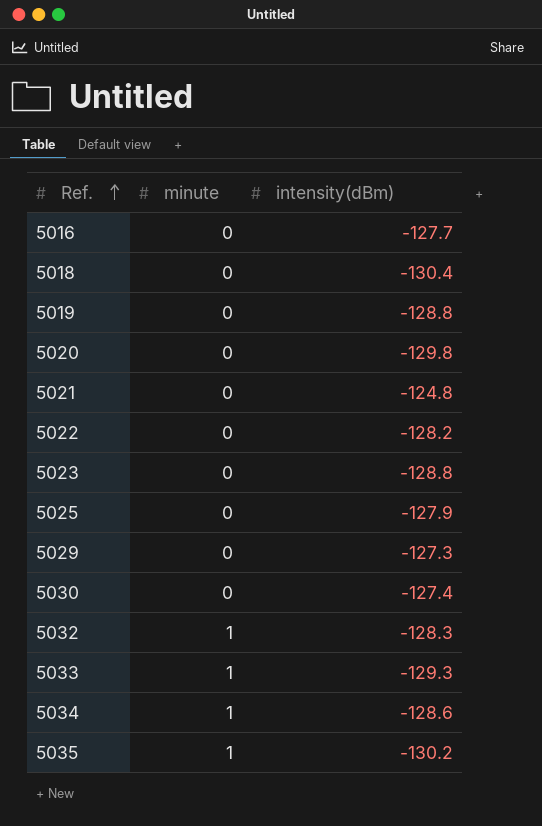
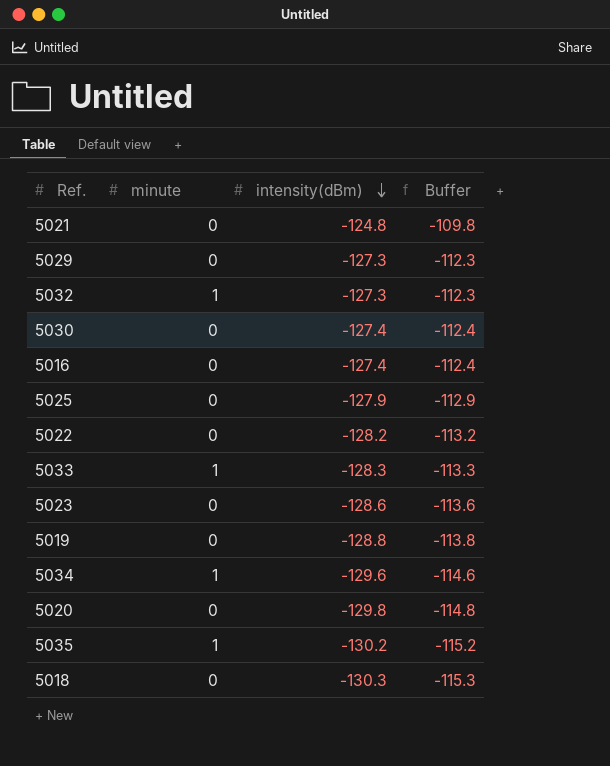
row order: Ref. ascending -> intensity(dBm) descending
column Buffer | formula: none -> [intensity(dBm)] + 15
5032 | intensity(dBm): -128.3 -> -127.3
5016 | intensity(dBm): -127.7 -> -127.4
5033 | intensity(dBm): -129.3 -> -128.3
5023 | intensity(dBm): -128.8 -> -128.6
5034 | intensity(dBm): -128.6 -> -129.6
5018 | intensity(dBm): -130.4 -> -130.3

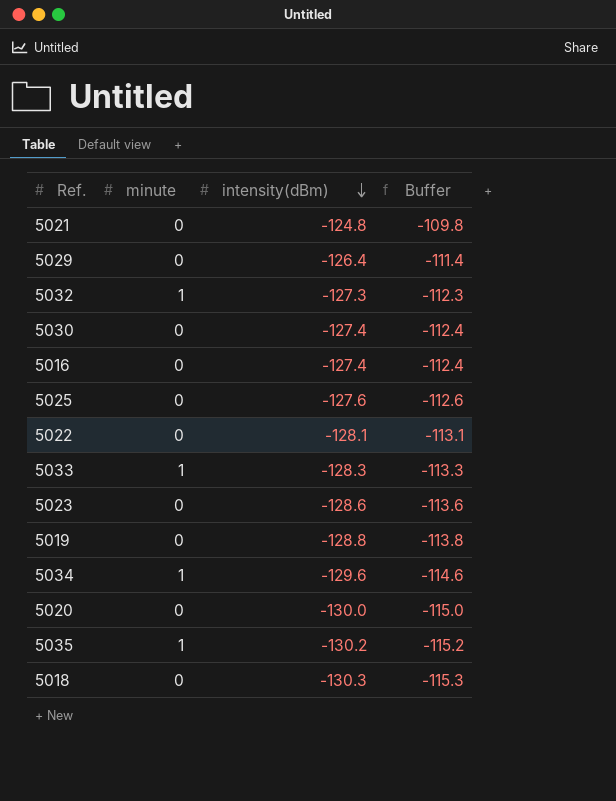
5029 | intensity(dBm): -127.3 -> -126.4
5029 | Buffer: -112.3 -> -111.4
5025 | intensity(dBm): -127.9 -> -127.6
5025 | Buffer: -112.9 -> -112.6
5022 | intensity(dBm): -128.2 -> -128.1
5022 | Buffer: -113.2 -> -113.1
5020 | intensity(dBm): -129.8 -> -130.0
5020 | Buffer: -114.8 -> -115.0

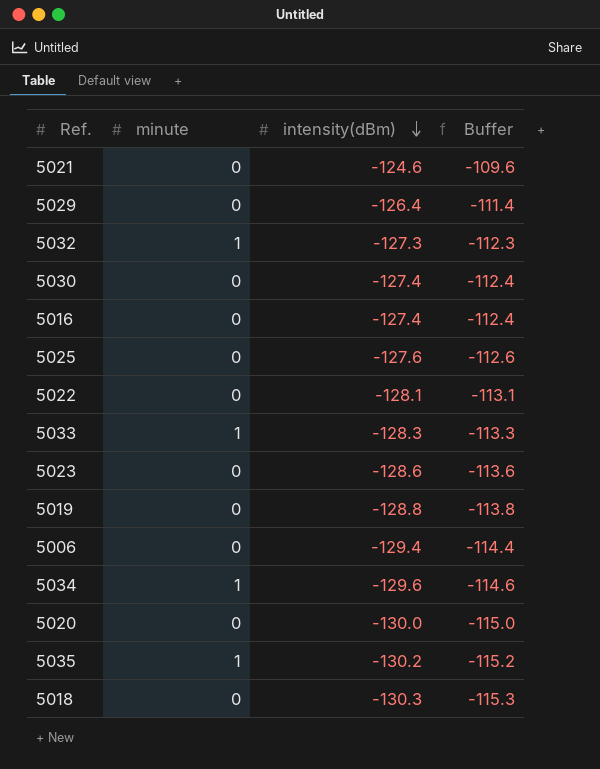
5021 | intensity(dBm): -124.8 -> -124.6
5021 | Buffer: -109.8 -> -109.6
row 5006: none -> 0 | -129.4 | -114.4

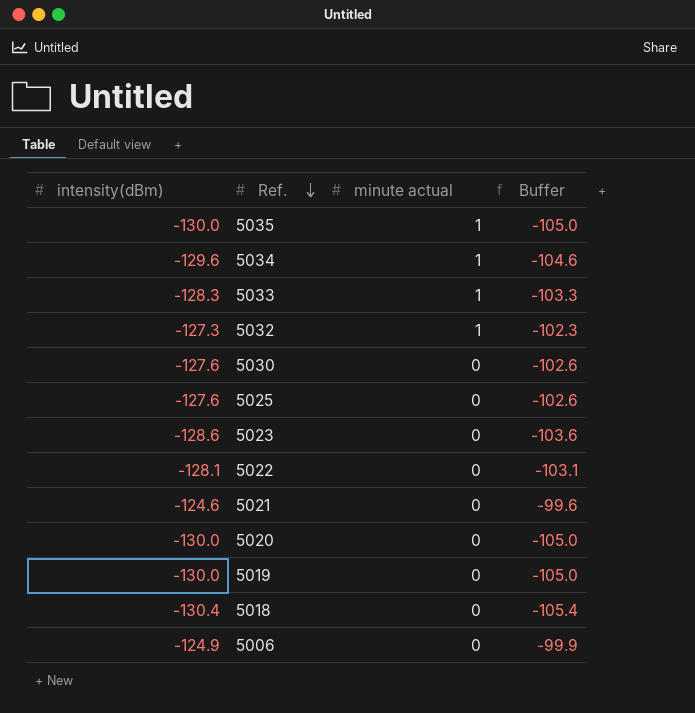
row order: intensity(dBm) descending -> Ref. descending
column intensity(dBm) | position: 3 -> 1
column name: minute -> minute actual
column Buffer | formula: [intensity(dBm)] + 15 -> [intensity(dBm)] + 25
row 5029: 0 | -126.4 | -111.4 -> none
row 5016: 0 | -127.4 | -112.4 -> none
5035 | intensity(dBm): -130.2 -> -130.0
5030 | intensity(dBm): -127.4 -> -127.6
5019 | intensity(dBm): -128.8 -> -130.0
5018 | intensity(dBm): -130.3 -> -130.4
5006 | intensity(dBm): -129.4 -> -124.9

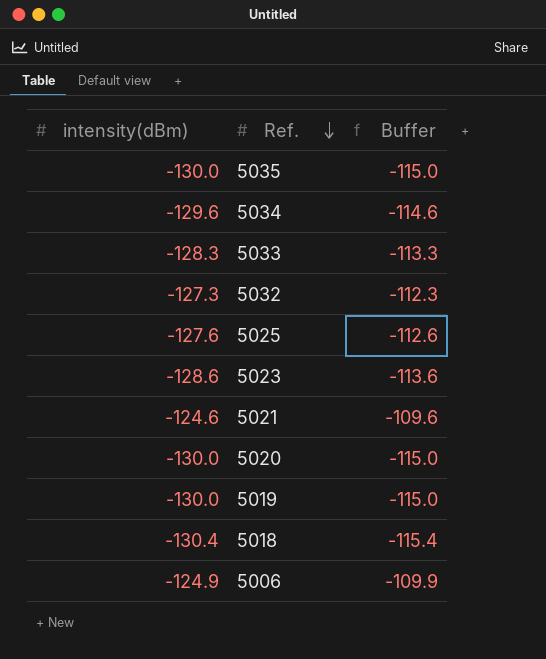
column minute actual | position: 3 -> none
column Buffer | formula: [intensity(dBm)] + 25 -> [intensity(dBm)] + 15
row 5030: -127.6 | 0 | -102.6 -> none
row 5022: -128.1 | 0 | -103.1 -> none

